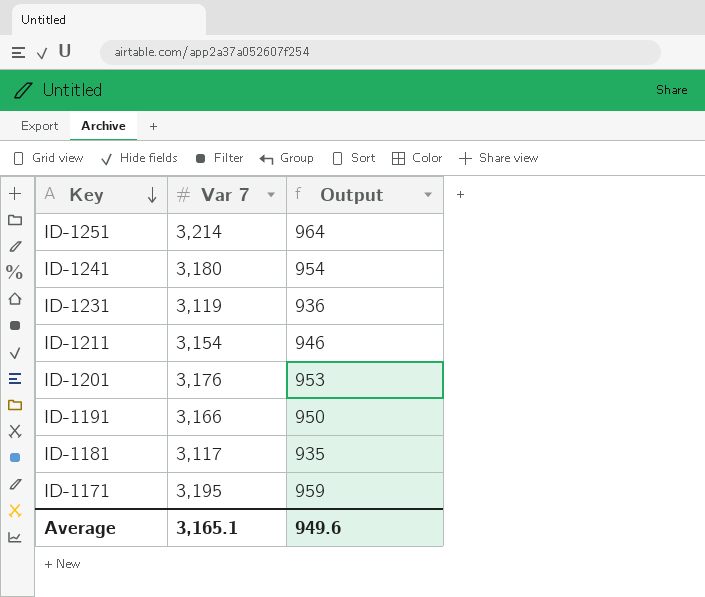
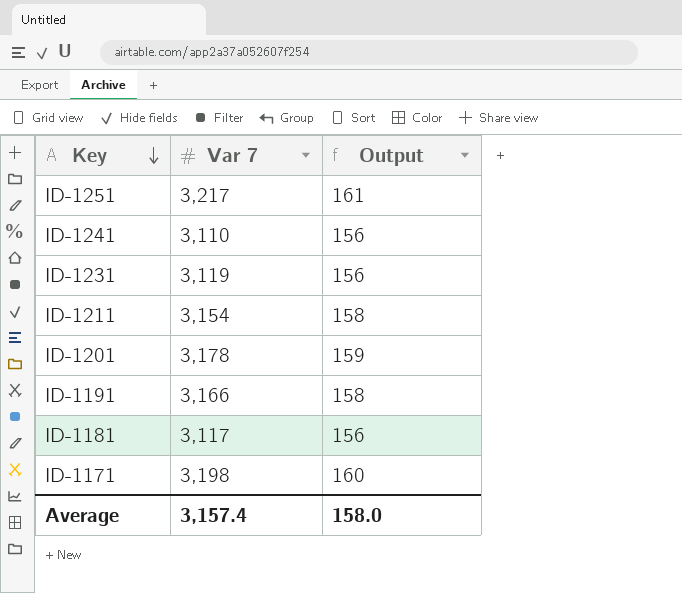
column Output | formula: [Var 7] * 0.3 -> [Var 7] * 0.05
ID-1251 | Var 7: 3,214 -> 3,217
ID-1241 | Var 7: 3,180 -> 3,110
ID-1201 | Var 7: 3,176 -> 3,178
ID-1171 | Var 7: 3,195 -> 3,198
Average | Var 7: 3,165.1 -> 3,157.4
Average | Output: 949.6 -> 158.0

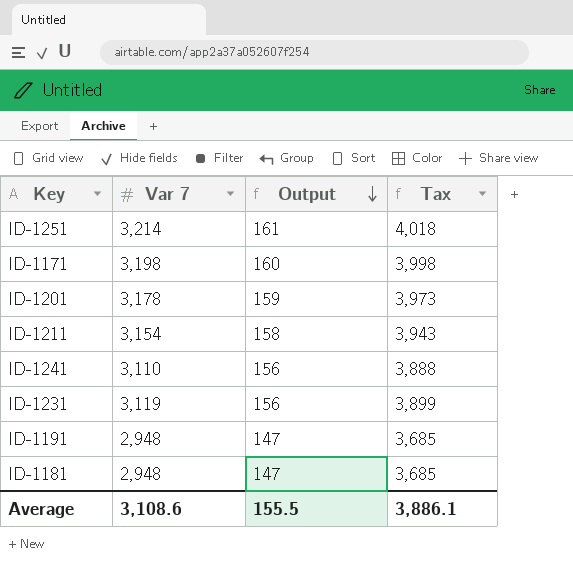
row order: Key descending -> Output descending
column Tax | formula: none -> [Var 7] * 1.25
ID-1251 | Var 7: 3,217 -> 3,214
ID-1191 | Var 7: 3,166 -> 2,948
ID-1191 | Output: 158 -> 147
ID-1181 | Var 7: 3,117 -> 2,948
ID-1181 | Output: 156 -> 147
Average | Var 7: 3,157.4 -> 3,108.6
Average | Output: 158.0 -> 155.5

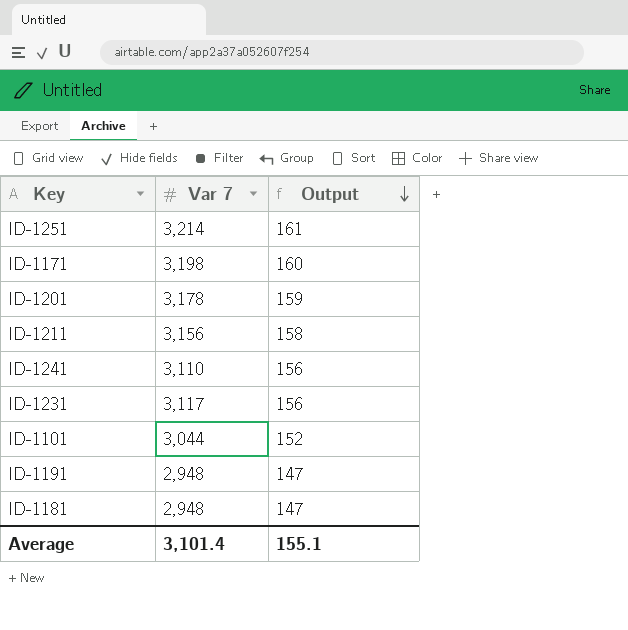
column Tax | formula: [Var 7] * 1.25 -> none
ID-1211 | Var 7: 3,154 -> 3,156
ID-1231 | Var 7: 3,119 -> 3,117
row ID-1101: none -> 3,044 | 152
Average | Var 7: 3,108.6 -> 3,101.4
Average | Output: 155.5 -> 155.1

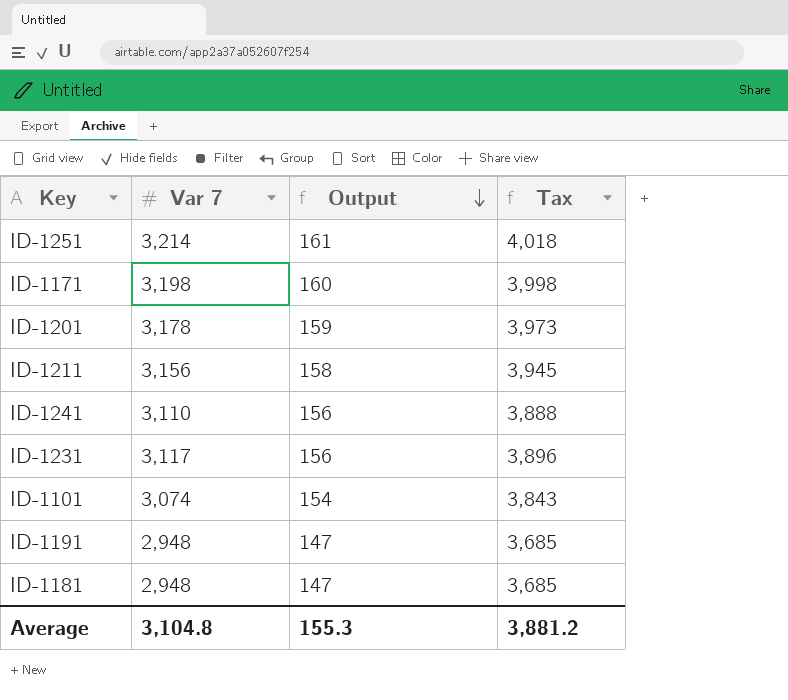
column Tax | formula: none -> [Var 7] * 1.25
ID-1101 | Var 7: 3,044 -> 3,074
ID-1101 | Output: 152 -> 154
Average | Var 7: 3,101.4 -> 3,104.8
Average | Output: 155.1 -> 155.3

